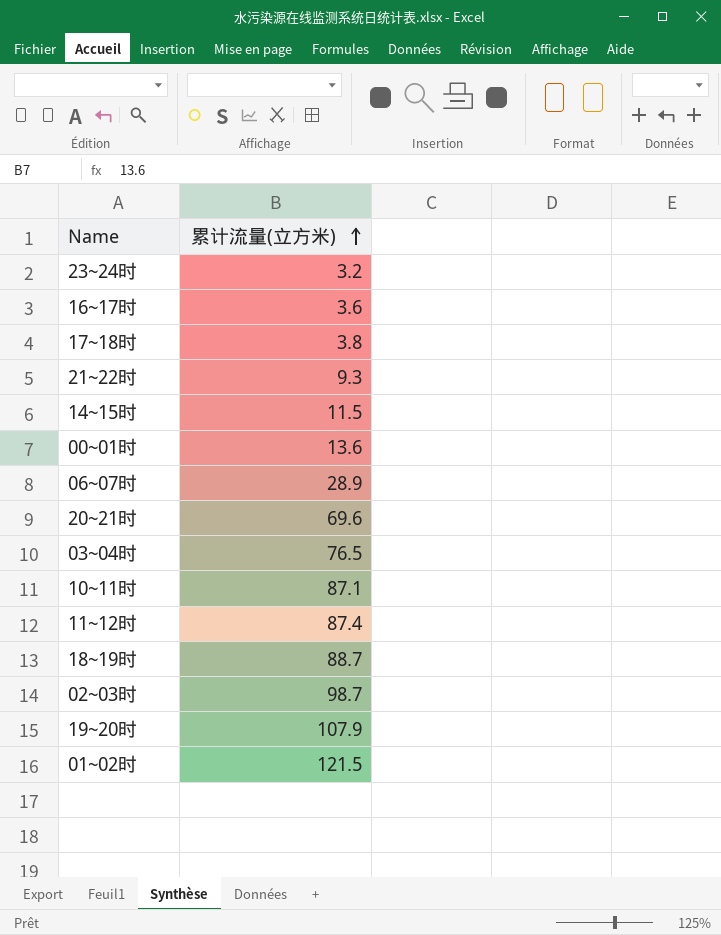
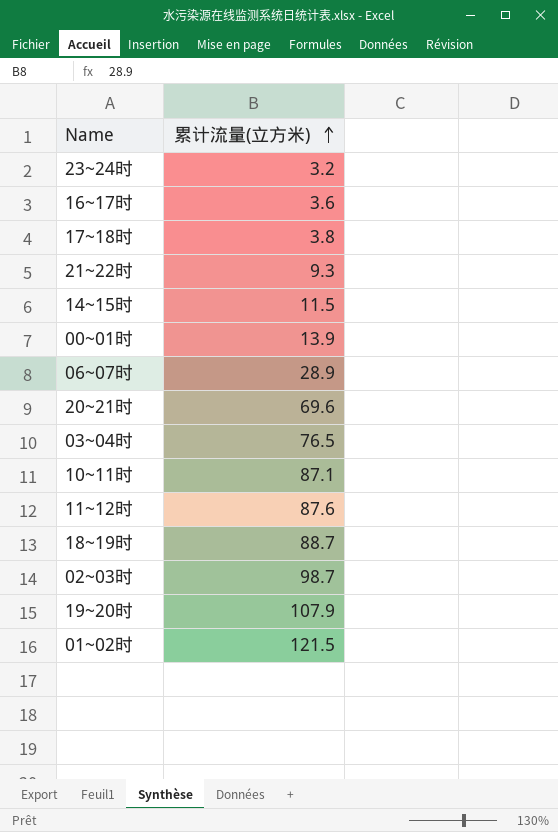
00~01时 | 累计流量(立方米): 13.6 -> 13.9
11~12时 | 累计流量(立方米): 87.4 -> 87.6

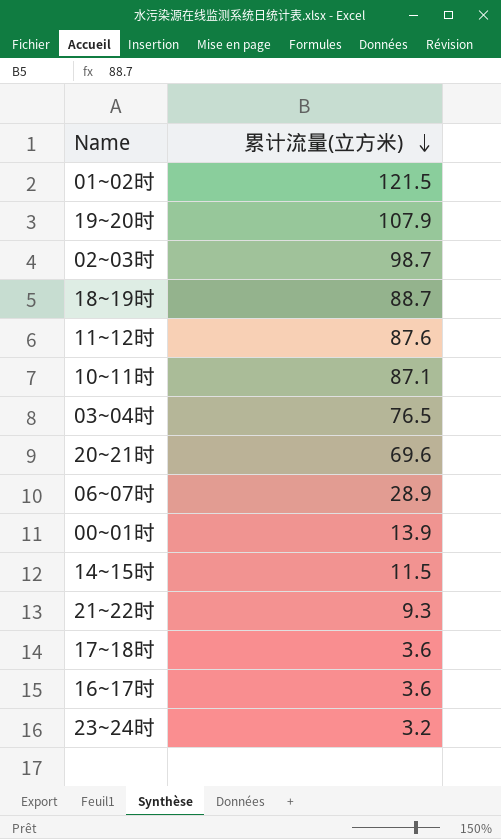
row order: 累计流量(立方米) ascending -> 累计流量(立方米) descending
17~18时 | 累计流量(立方米): 3.8 -> 3.6

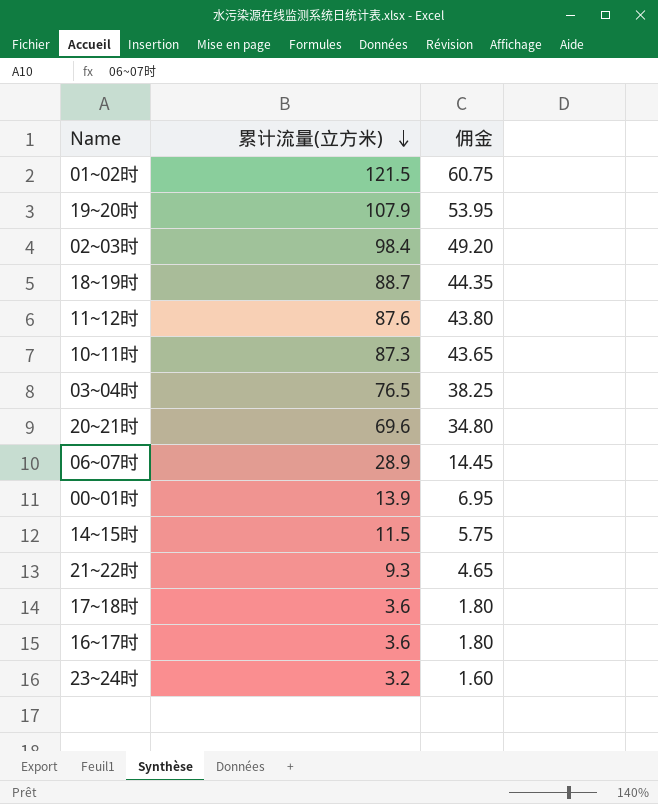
column 佣金 | formula: none -> [累计流量(立方米)] * 0.5
02~03时 | 累计流量(立方米): 98.7 -> 98.4
10~11时 | 累计流量(立方米): 87.1 -> 87.3

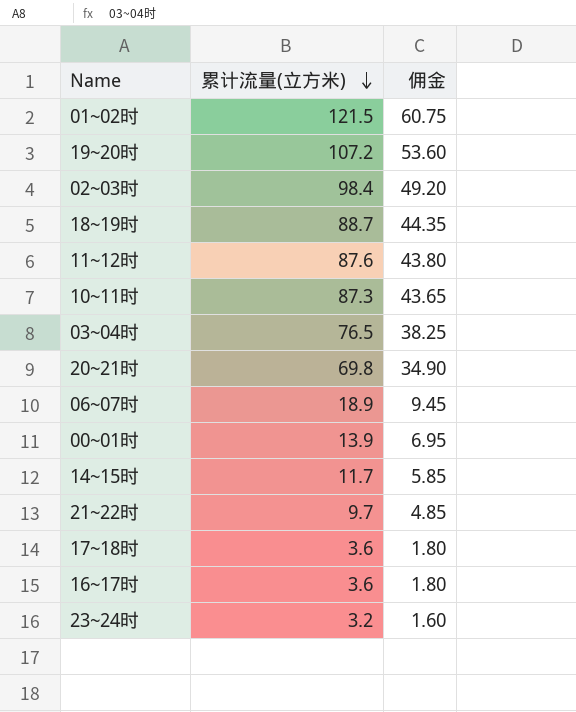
19~20时 | 累计流量(立方米): 107.9 -> 107.2
19~20时 | 佣金: 53.95 -> 53.60
20~21时 | 累计流量(立方米): 69.6 -> 69.8
20~21时 | 佣金: 34.80 -> 34.90
06~07时 | 累计流量(立方米): 28.9 -> 18.9
06~07时 | 佣金: 14.45 -> 9.45
14~15时 | 累计流量(立方米): 11.5 -> 11.7
14~15时 | 佣金: 5.75 -> 5.85
21~22时 | 累计流量(立方米): 9.3 -> 9.7
21~22时 | 佣金: 4.65 -> 4.85

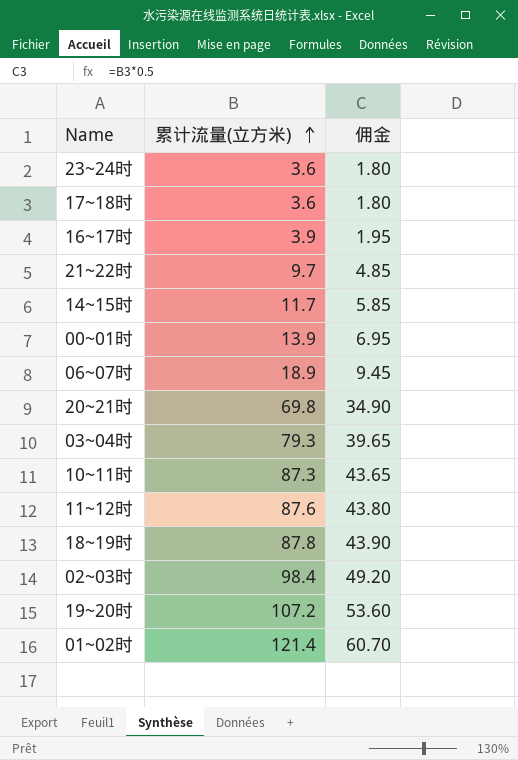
row order: 累计流量(立方米) descending -> 累计流量(立方米) ascending
23~24时 | 累计流量(立方米): 3.2 -> 3.6
23~24时 | 佣金: 1.60 -> 1.80
16~17时 | 累计流量(立方米): 3.6 -> 3.9
16~17时 | 佣金: 1.80 -> 1.95
03~04时 | 累计流量(立方米): 76.5 -> 79.3
03~04时 | 佣金: 38.25 -> 39.65
18~19时 | 累计流量(立方米): 88.7 -> 87.8
18~19时 | 佣金: 44.35 -> 43.90
01~02时 | 累计流量(立方米): 121.5 -> 121.4
01~02时 | 佣金: 60.75 -> 60.70

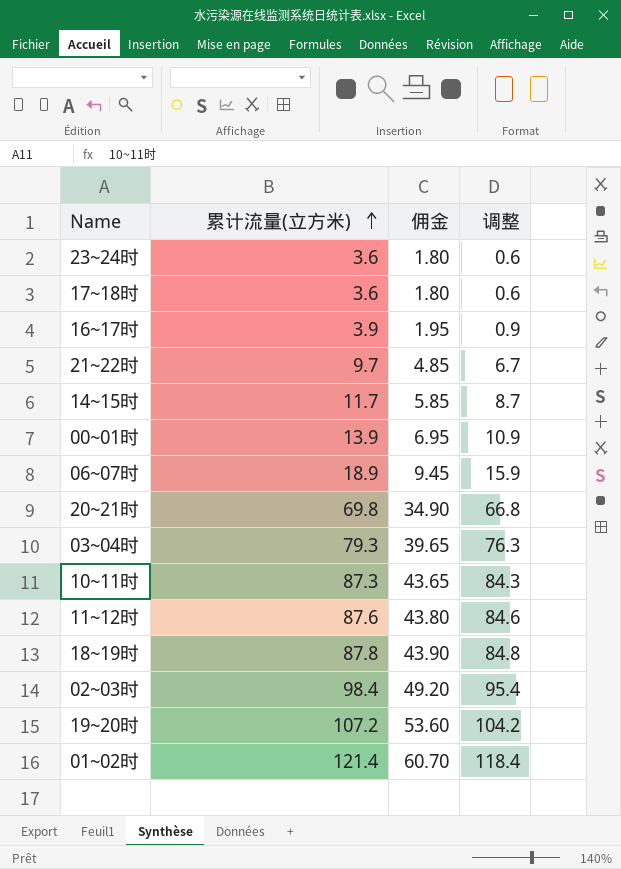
column 调整 | formula: none -> [累计流量(立方米)] - 3

